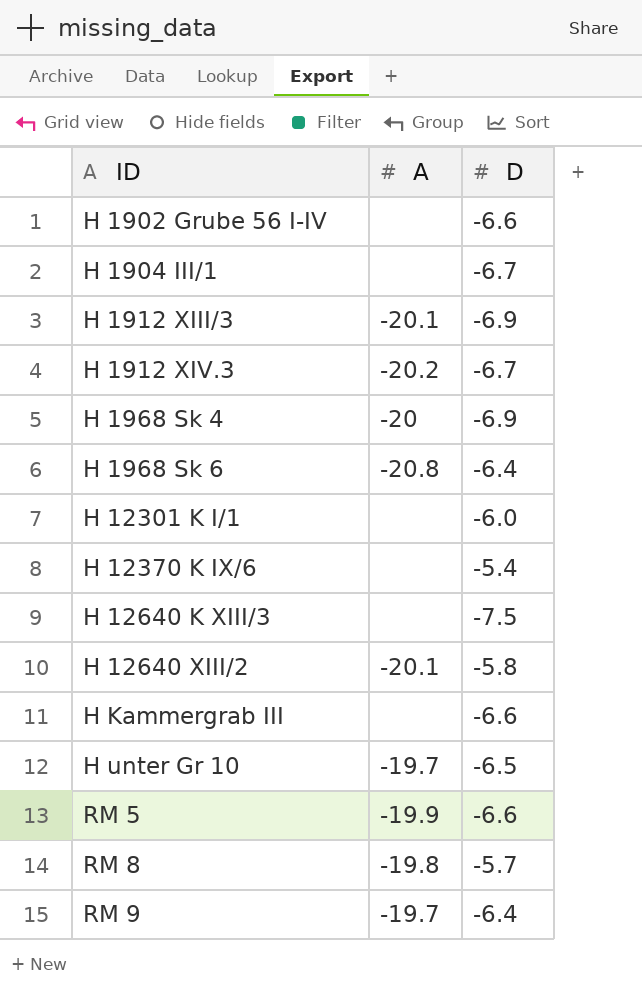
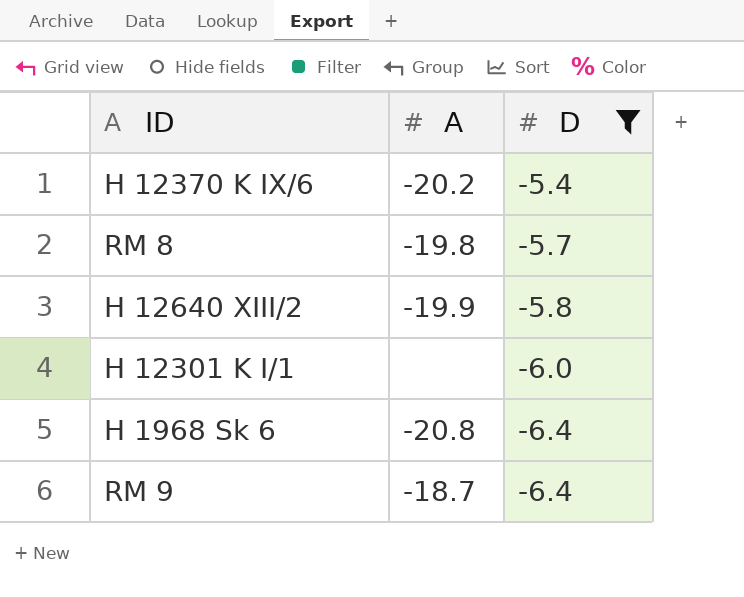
filter: none -> D >= -6.4
row order: ID ascending -> D descending
H 12370 K IX/6 | A: none -> -20.2
H 12640 XIII/2 | A: -20.1 -> -19.9
RM 9 | A: -19.7 -> -18.7

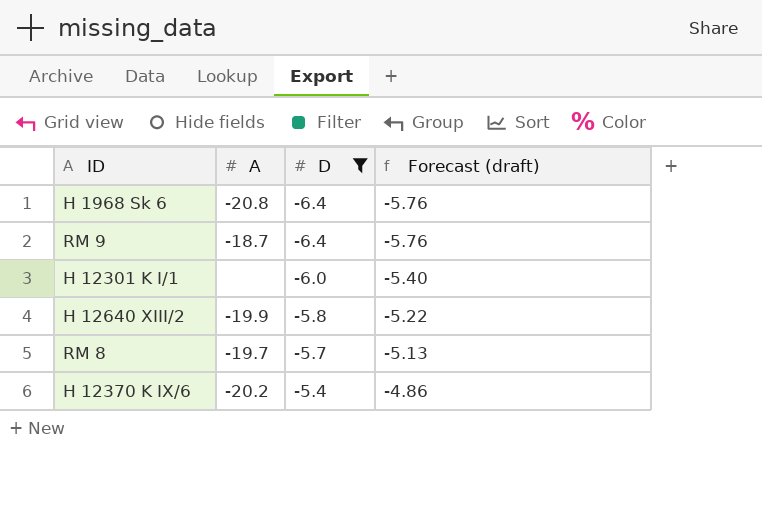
row order: D descending -> D ascending
column Forecast (draft) | formula: none -> [D] * 0.9
RM 8 | A: -19.8 -> -19.7

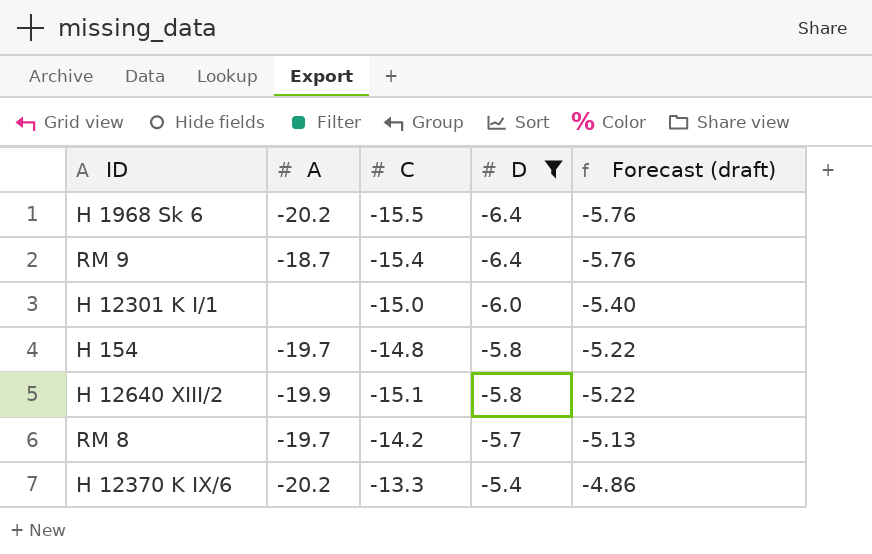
column C | position: none -> 3
H 1968 Sk 6 | A: -20.8 -> -20.2
row H 154: none -> -19.7 | -14.8 | -5.8 | -5.22

